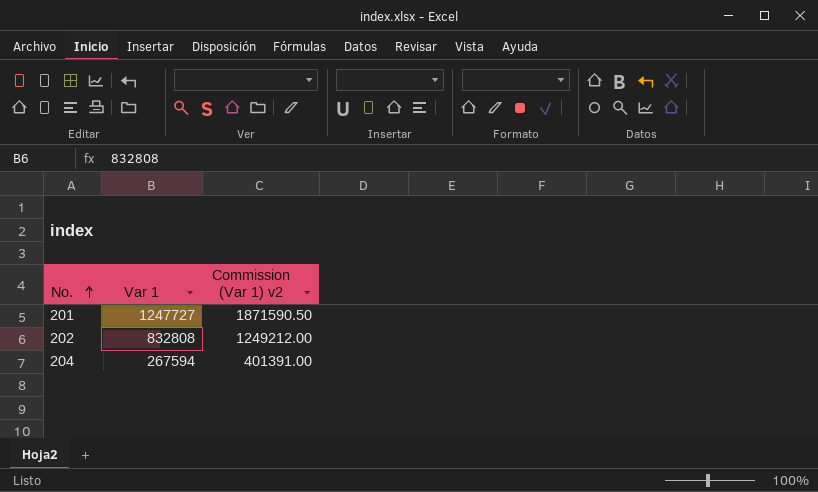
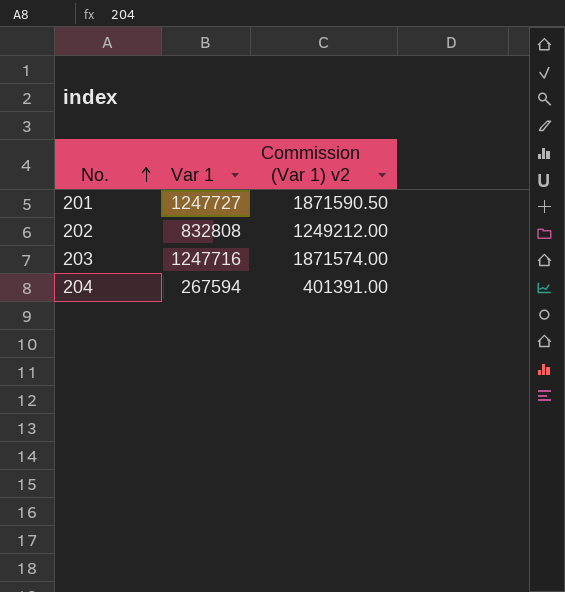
row 203: none -> 1247716 | 1871574.00

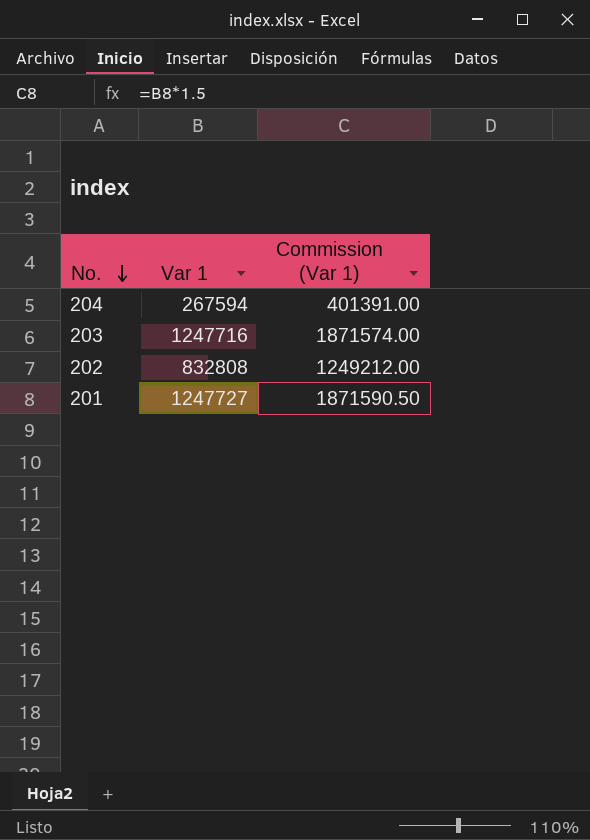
row order: No. ascending -> No. descending
column name: Commission (Var 1) v2 -> Commission (Var 1)

